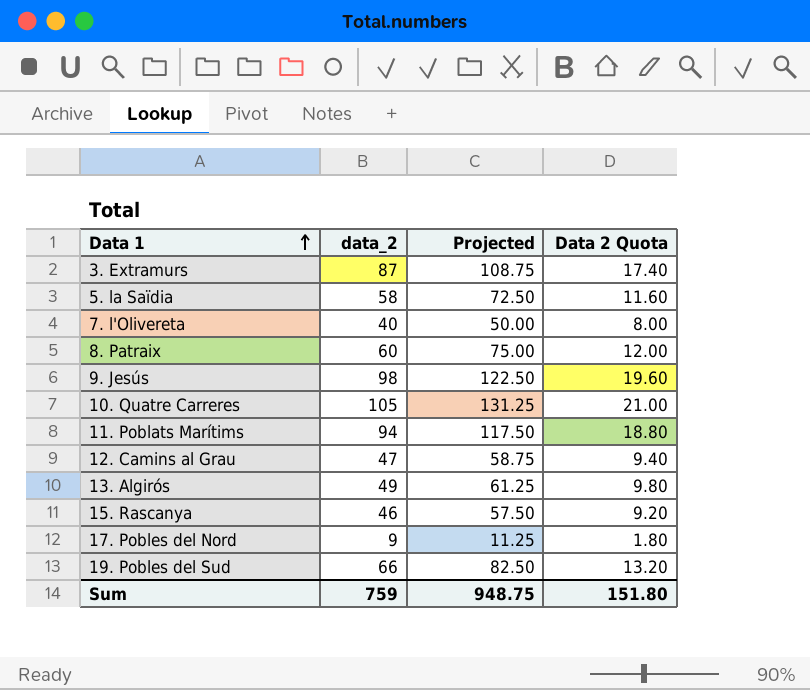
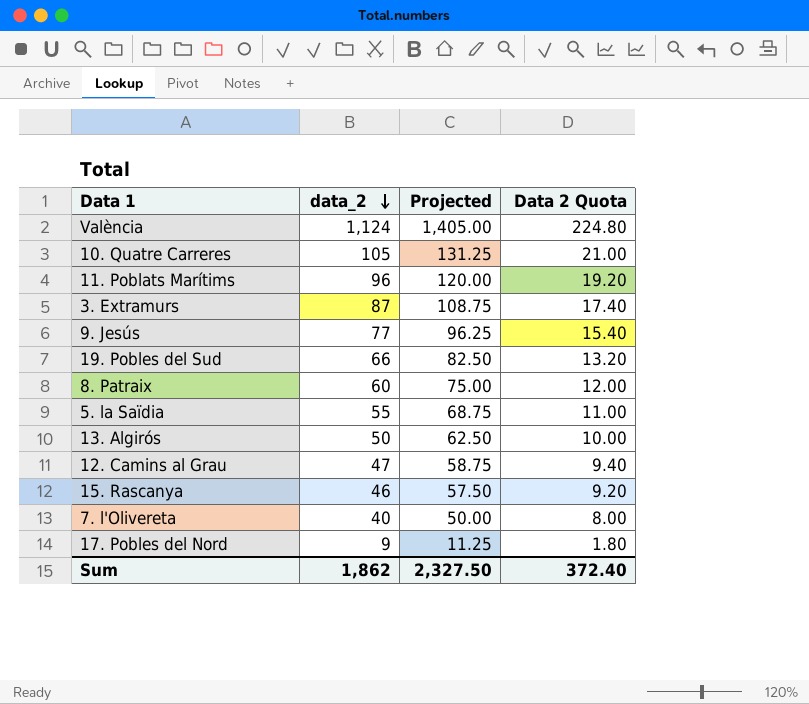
row order: Data 1 ascending -> data_2 descending
row València: none -> 1,124 | 1,405.00 | 224.80
11. Poblats Marítims | data_2: 94 -> 96
11. Poblats Marítims | Projected: 117.50 -> 120.00
11. Poblats Marítims | Data 2 Quota: 18.80 -> 19.20
9. Jesús | data_2: 98 -> 77
9. Jesús | Projected: 122.50 -> 96.25
9. Jesús | Data 2 Quota: 19.60 -> 15.40
5. la Saïdia | data_2: 58 -> 55
5. la Saïdia | Projected: 72.50 -> 68.75
5. la Saïdia | Data 2 Quota: 11.60 -> 11.00
13. Algirós | data_2: 49 -> 50
13. Algirós | Projected: 61.25 -> 62.50
13. Algirós | Data 2 Quota: 9.80 -> 10.00
Sum | data_2: 759 -> 1,862
Sum | Projected: 948.75 -> 2,327.50
Sum | Data 2 Quota: 151.80 -> 372.40

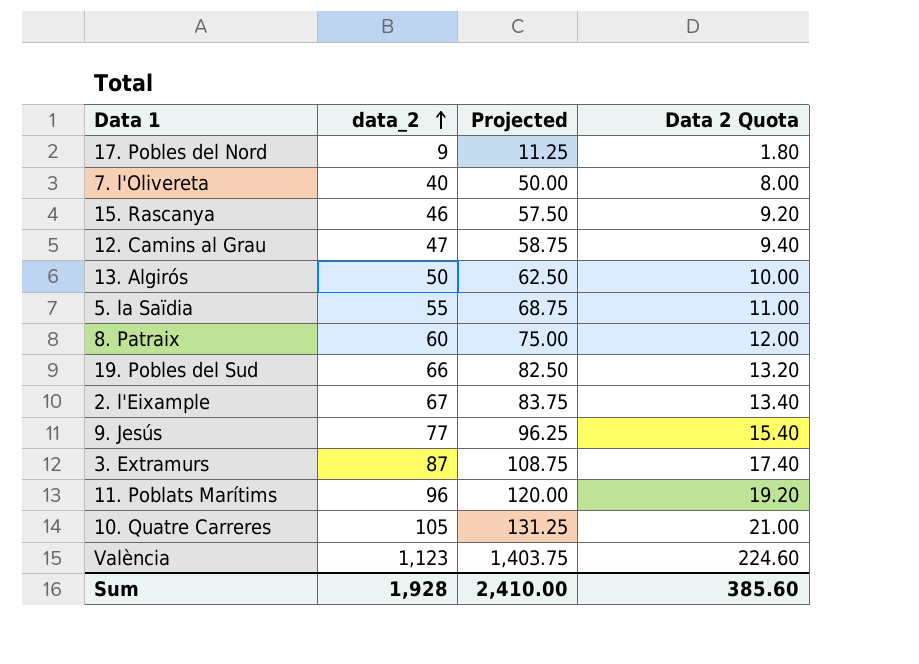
row order: data_2 descending -> data_2 ascending
row 2. l'Eixample: none -> 67 | 83.75 | 13.40
València | data_2: 1,124 -> 1,123
València | Projected: 1,405.00 -> 1,403.75
València | Data 2 Quota: 224.80 -> 224.60
Sum | data_2: 1,862 -> 1,928
Sum | Projected: 2,327.50 -> 2,410.00
Sum | Data 2 Quota: 372.40 -> 385.60

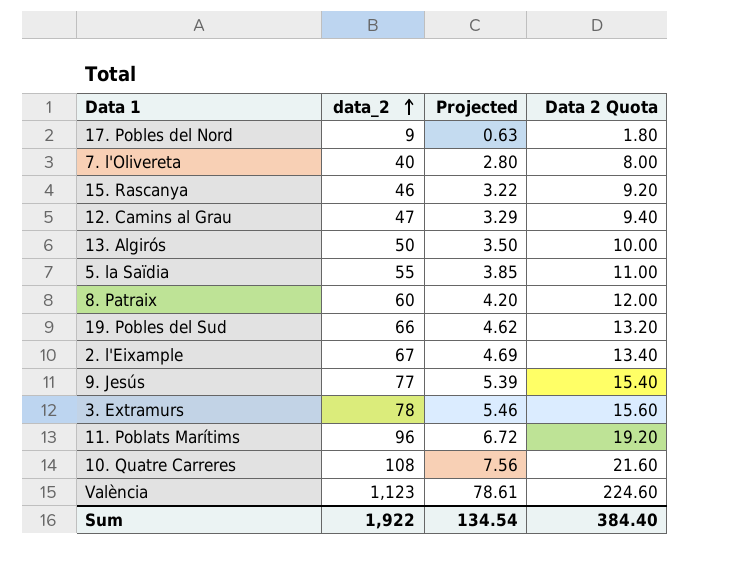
column Projected | formula: [data_2] * 1.25 -> [data_2] * 0.07
3. Extramurs | data_2: 87 -> 78
3. Extramurs | Data 2 Quota: 17.40 -> 15.60
10. Quatre Carreres | data_2: 105 -> 108
10. Quatre Carreres | Data 2 Quota: 21.00 -> 21.60
Sum | data_2: 1,928 -> 1,922
Sum | Projected: 2,410.00 -> 134.54
Sum | Data 2 Quota: 385.60 -> 384.40

